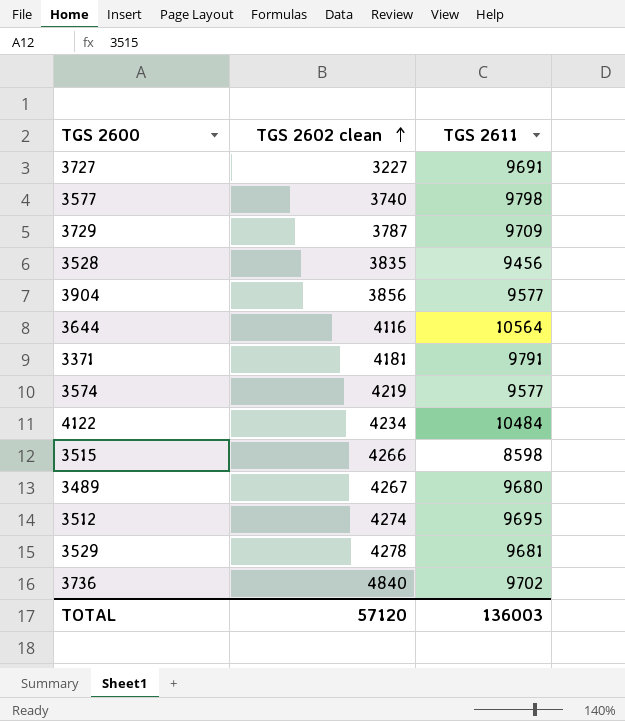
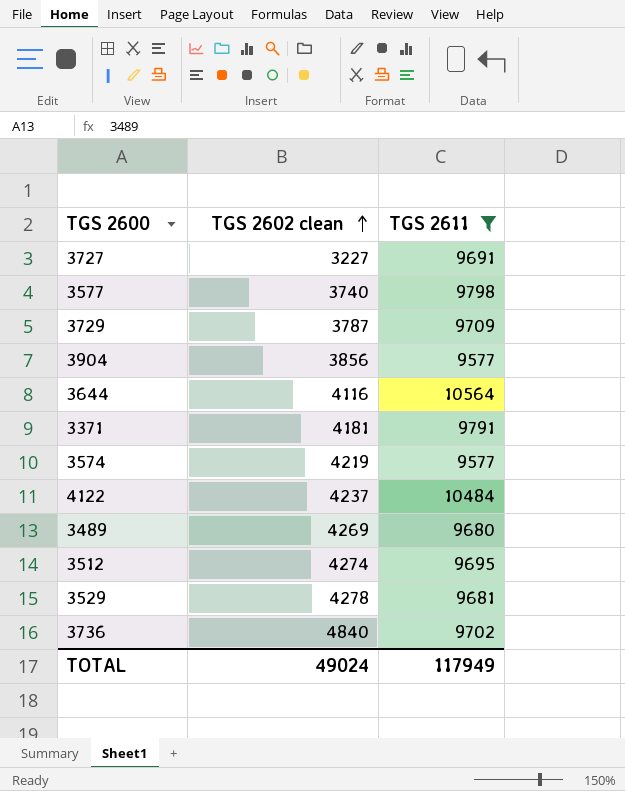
filter: none -> TGS 2611 >= 9577
4122 | TGS 2602 clean: 4234 -> 4237
3489 | TGS 2602 clean: 4267 -> 4269
TOTAL | TGS 2602 clean: 57120 -> 49024
TOTAL | TGS 2611: 136003 -> 117949

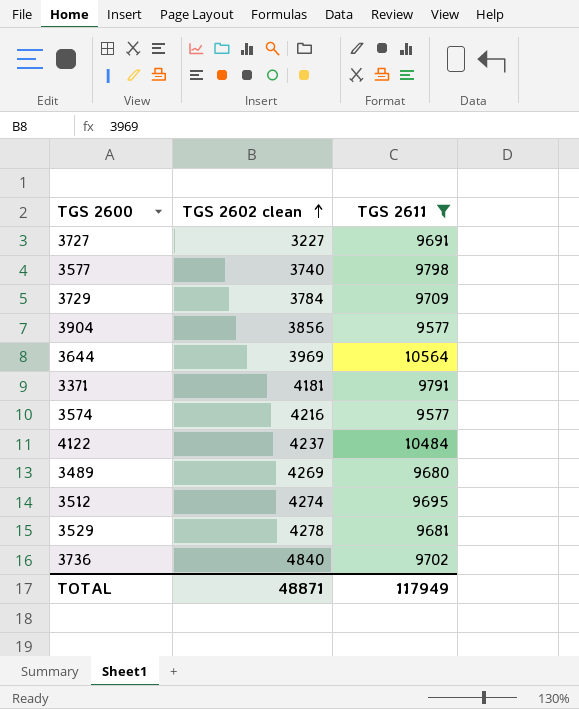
3729 | TGS 2602 clean: 3787 -> 3784
3644 | TGS 2602 clean: 4116 -> 3969
3574 | TGS 2602 clean: 4219 -> 4216
TOTAL | TGS 2602 clean: 49024 -> 48871

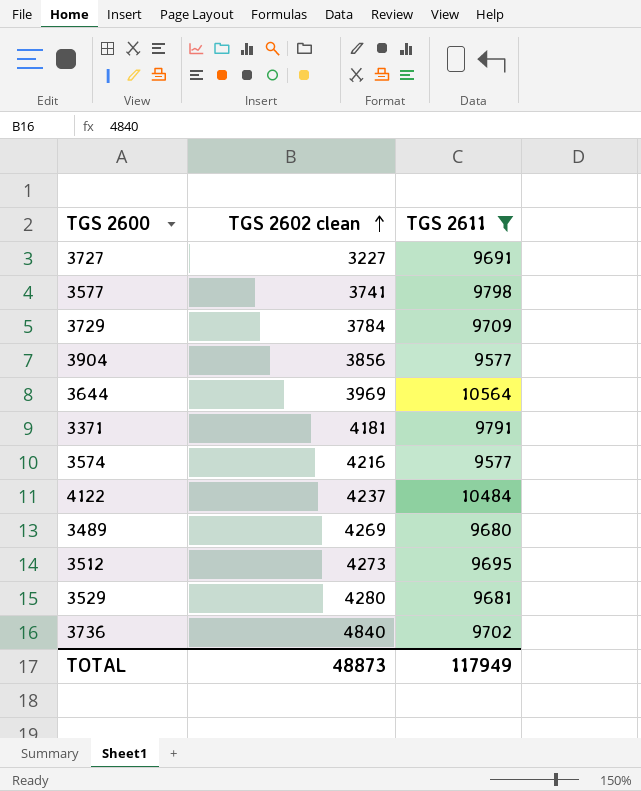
3577 | TGS 2602 clean: 3740 -> 3741
3512 | TGS 2602 clean: 4274 -> 4273
3529 | TGS 2602 clean: 4278 -> 4280
TOTAL | TGS 2602 clean: 48871 -> 48873

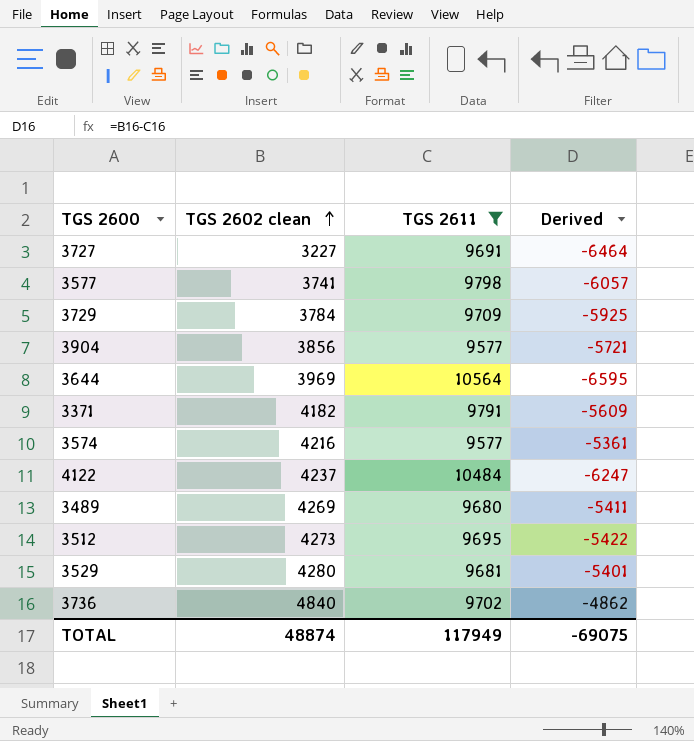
column Derived | formula: none -> [TGS 2602 clean] - [TGS 2611]
3371 | TGS 2602 clean: 4181 -> 4182
TOTAL | TGS 2602 clean: 48873 -> 48874

